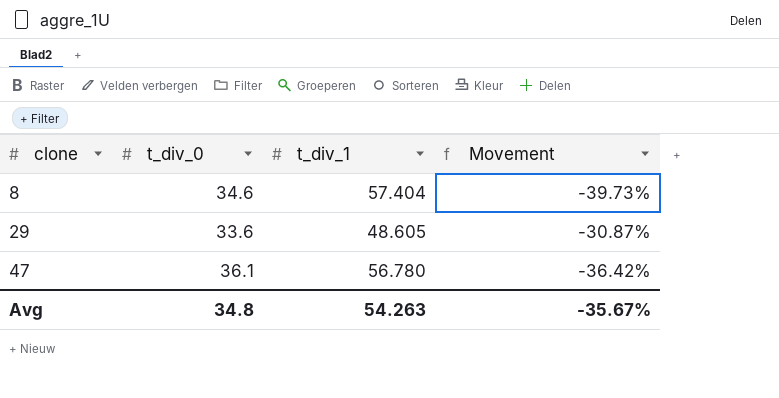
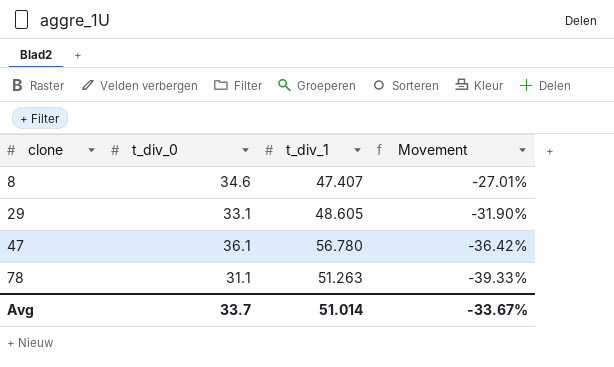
8 | t_div_1: 57.404 -> 47.407
8 | Movement: -39.73% -> -27.01%
29 | t_div_0: 33.6 -> 33.1
29 | Movement: -30.87% -> -31.90%
row 78: none -> 31.1 | 51.263 | -39.33%
Avg | t_div_0: 34.8 -> 33.7
Avg | t_div_1: 54.263 -> 51.014
Avg | Movement: -35.67% -> -33.67%

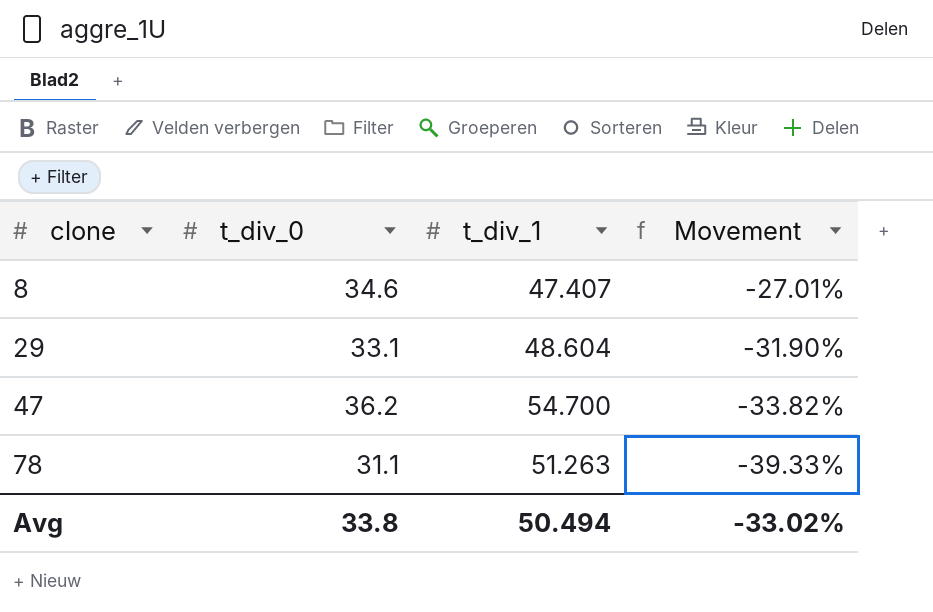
29 | t_div_1: 48.605 -> 48.604
47 | t_div_0: 36.1 -> 36.2
47 | t_div_1: 56.780 -> 54.700
47 | Movement: -36.42% -> -33.82%
Avg | t_div_0: 33.7 -> 33.8
Avg | t_div_1: 51.014 -> 50.494
Avg | Movement: -33.67% -> -33.02%

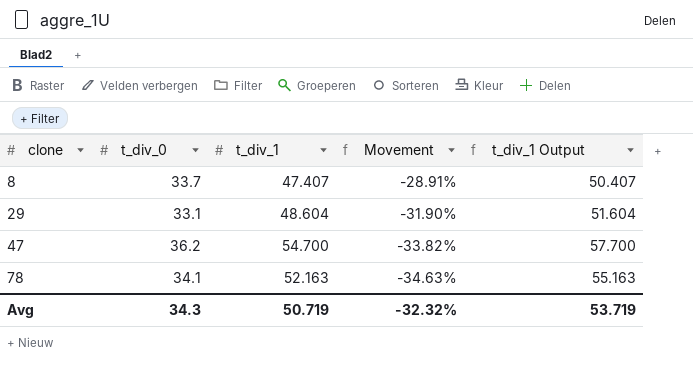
column t_div_1 Output | formula: none -> [t_div_1] + 3
8 | t_div_0: 34.6 -> 33.7
8 | Movement: -27.01% -> -28.91%
78 | t_div_0: 31.1 -> 34.1
78 | t_div_1: 51.263 -> 52.163
78 | Movement: -39.33% -> -34.63%
Avg | t_div_0: 33.8 -> 34.3
Avg | t_div_1: 50.494 -> 50.719
Avg | Movement: -33.02% -> -32.32%

